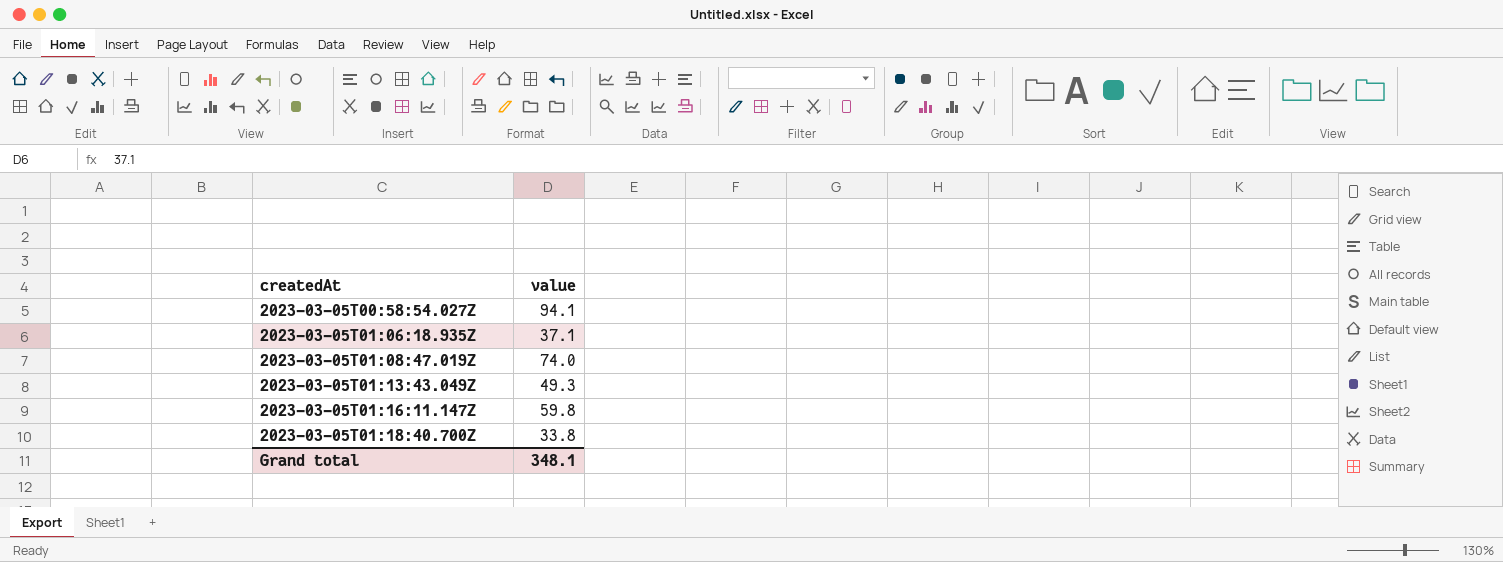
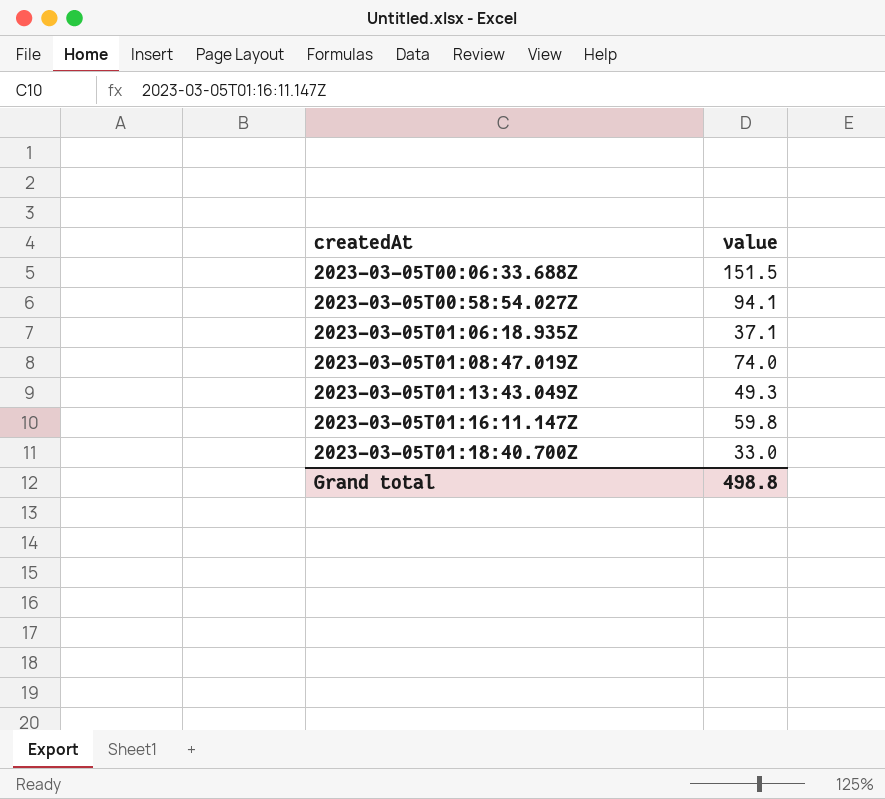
row 2023-03-05T00:06:33.688Z: none -> 151.5
2023-03-05T01:18:40.700Z | value: 33.8 -> 33.0
Grand total | value: 348.1 -> 498.8

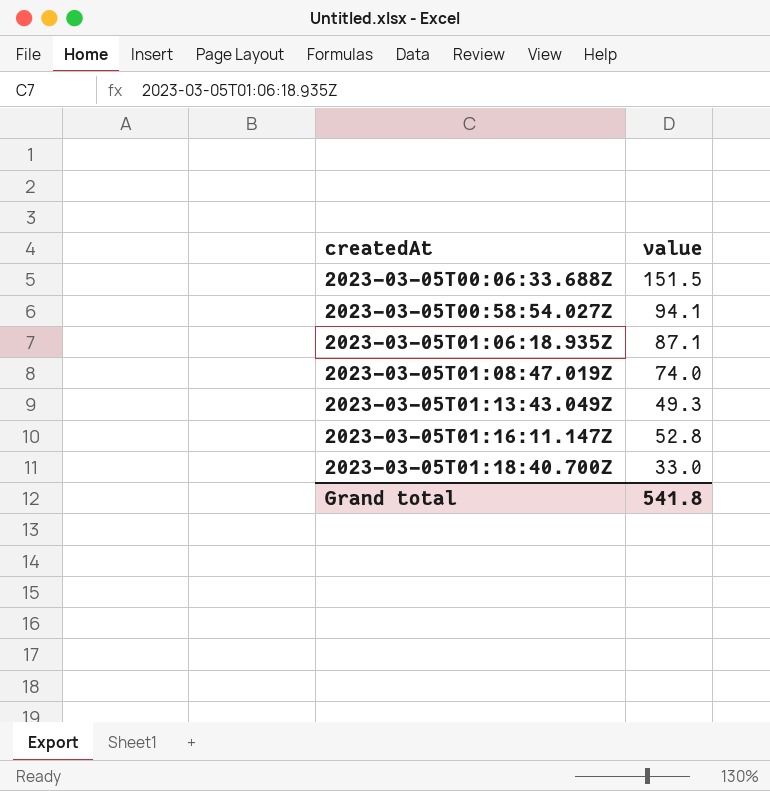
2023-03-05T01:06:18.935Z | value: 37.1 -> 87.1
2023-03-05T01:16:11.147Z | value: 59.8 -> 52.8
Grand total | value: 498.8 -> 541.8

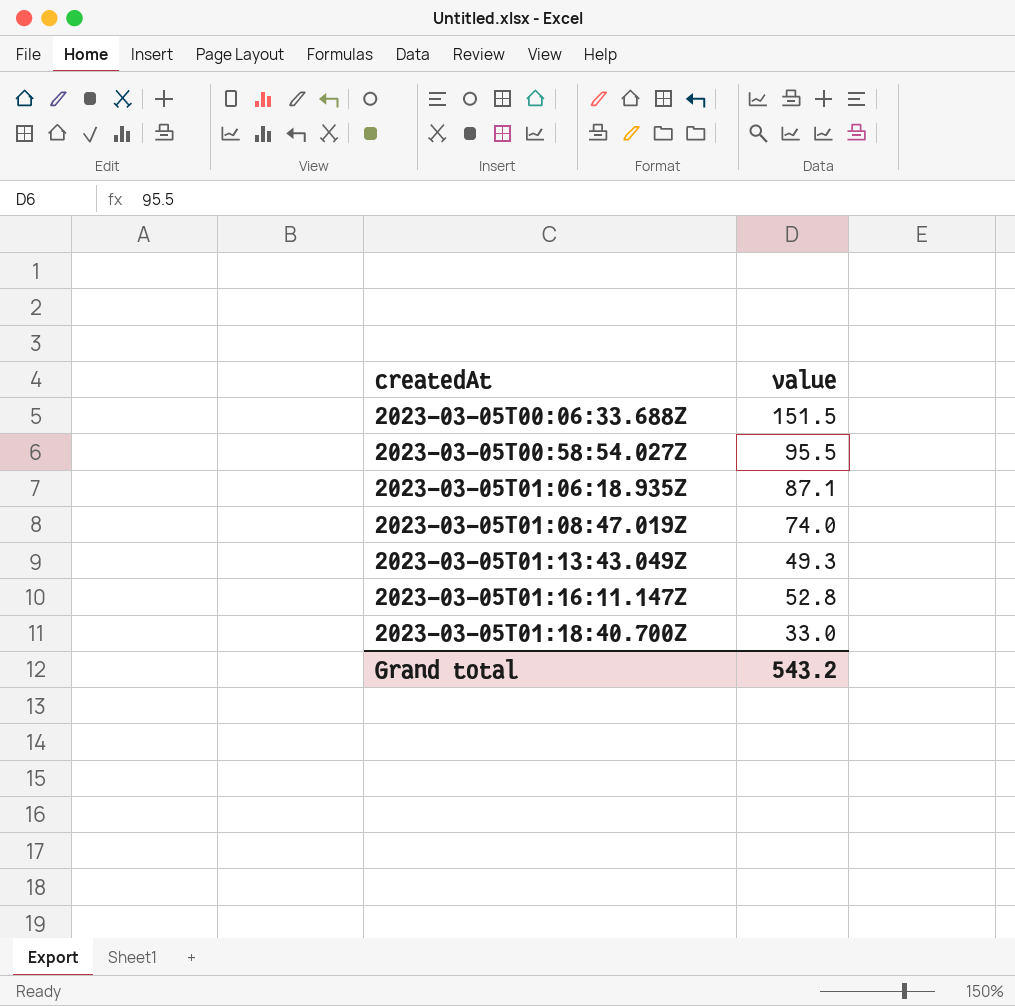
2023-03-05T00:58:54.027Z | value: 94.1 -> 95.5
Grand total | value: 541.8 -> 543.2

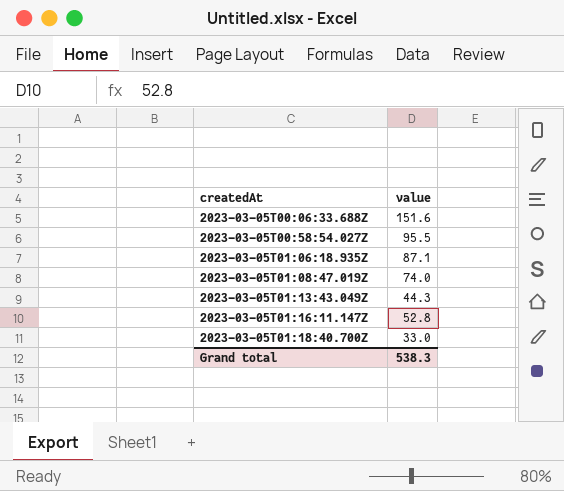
2023-03-05T00:06:33.688Z | value: 151.5 -> 151.6
2023-03-05T01:13:43.049Z | value: 49.3 -> 44.3
Grand total | value: 543.2 -> 538.3

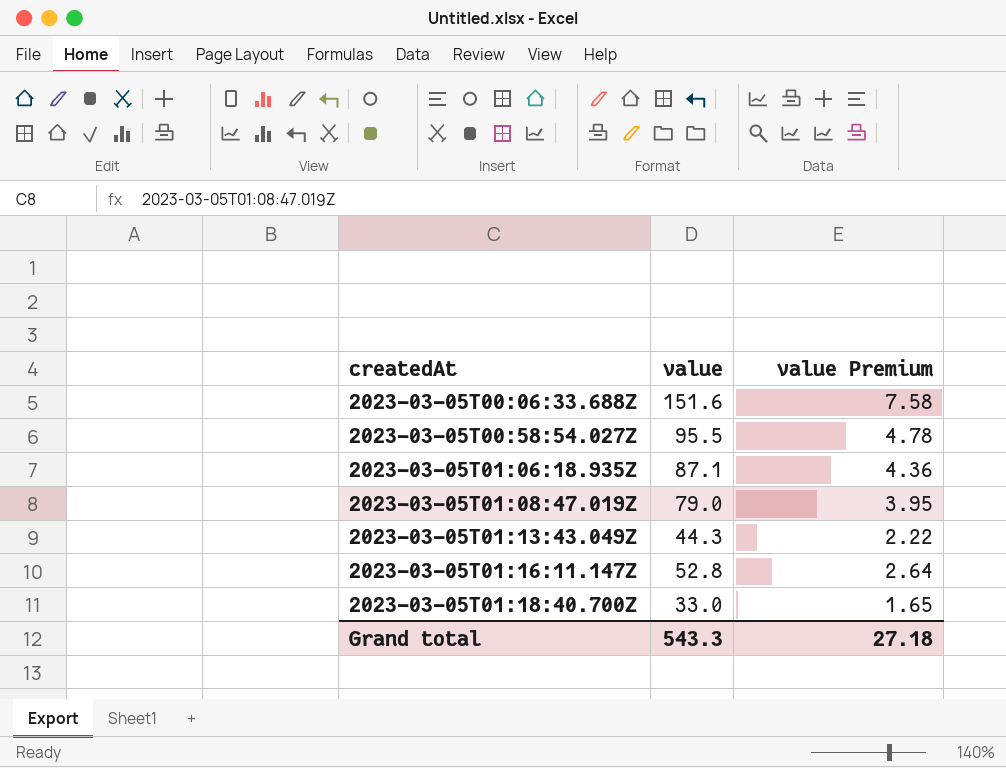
column value Premium | formula: none -> [value] * 0.05
2023-03-05T01:08:47.019Z | value: 74.0 -> 79.0
Grand total | value: 538.3 -> 543.3

